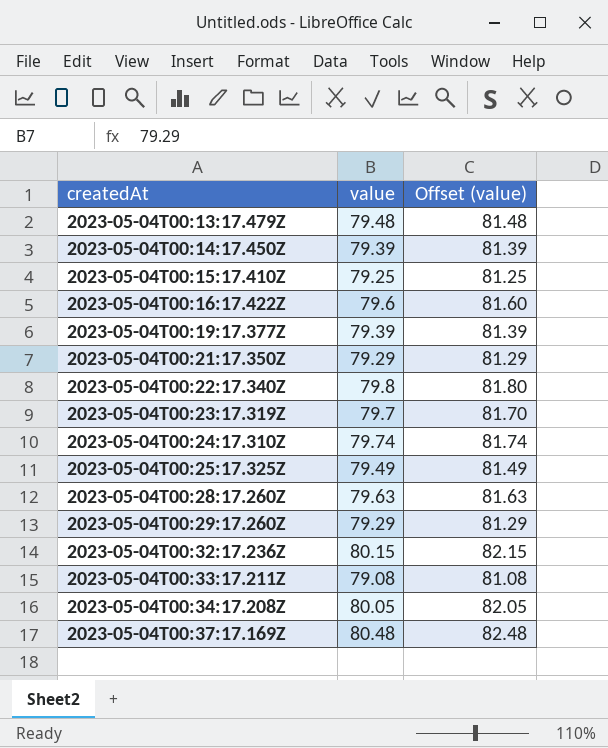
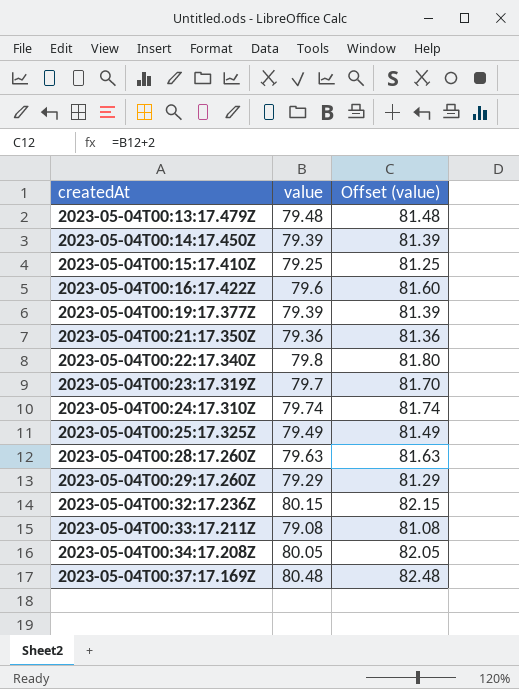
2023-05-04T00:21:17.350Z | value: 79.29 -> 79.36
2023-05-04T00:21:17.350Z | Offset (value): 81.29 -> 81.36

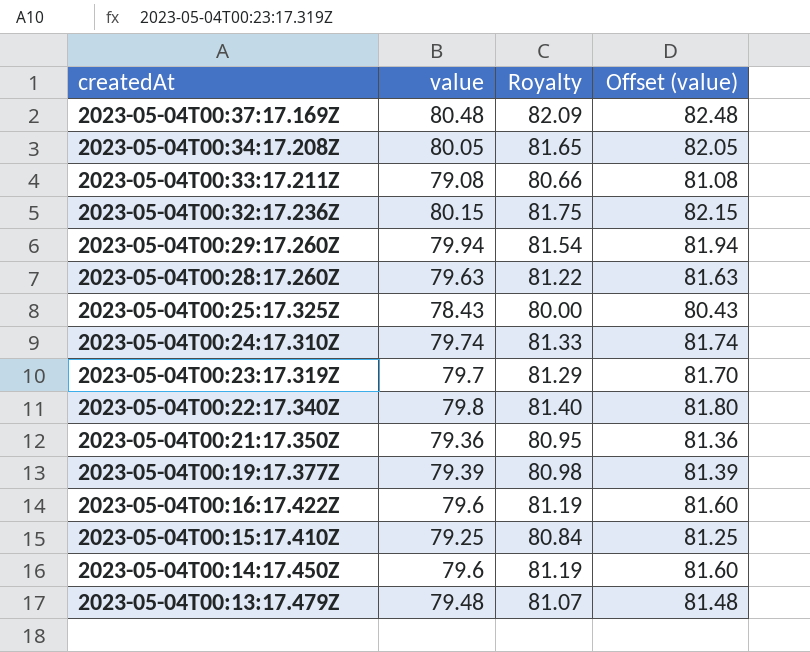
row order: createdAt ascending -> createdAt descending
column Royalty | formula: none -> [value] * 1.02
2023-05-04T00:29:17.260Z | value: 79.29 -> 79.94
2023-05-04T00:29:17.260Z | Offset (value): 81.29 -> 81.94
2023-05-04T00:25:17.325Z | value: 79.49 -> 78.43
2023-05-04T00:25:17.325Z | Offset (value): 81.49 -> 80.43
2023-05-04T00:14:17.450Z | value: 79.39 -> 79.6
2023-05-04T00:14:17.450Z | Offset (value): 81.39 -> 81.60

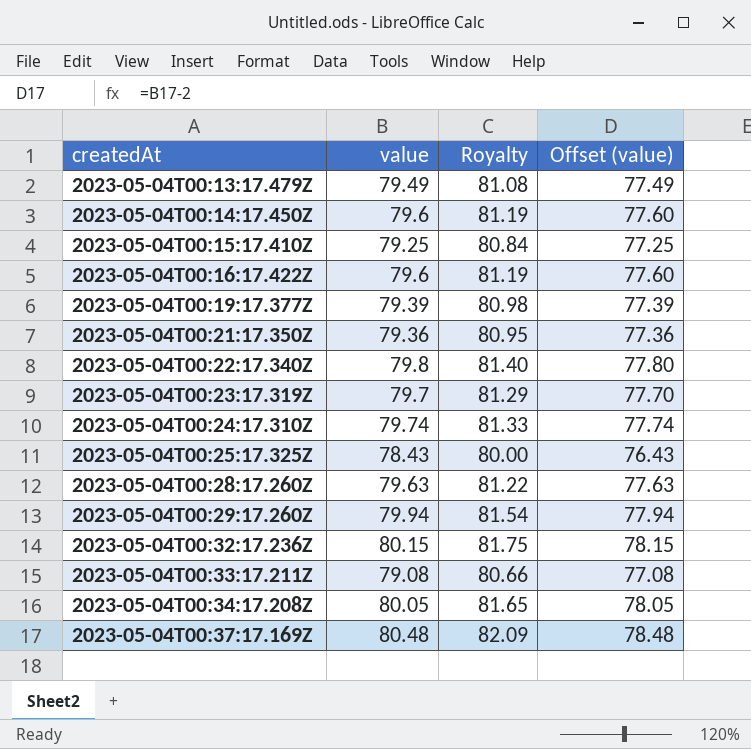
row order: createdAt descending -> createdAt ascending
column Offset (value) | formula: [value] + 2 -> [value] - 2
2023-05-04T00:13:17.479Z | value: 79.48 -> 79.49
2023-05-04T00:13:17.479Z | Royalty: 81.07 -> 81.08

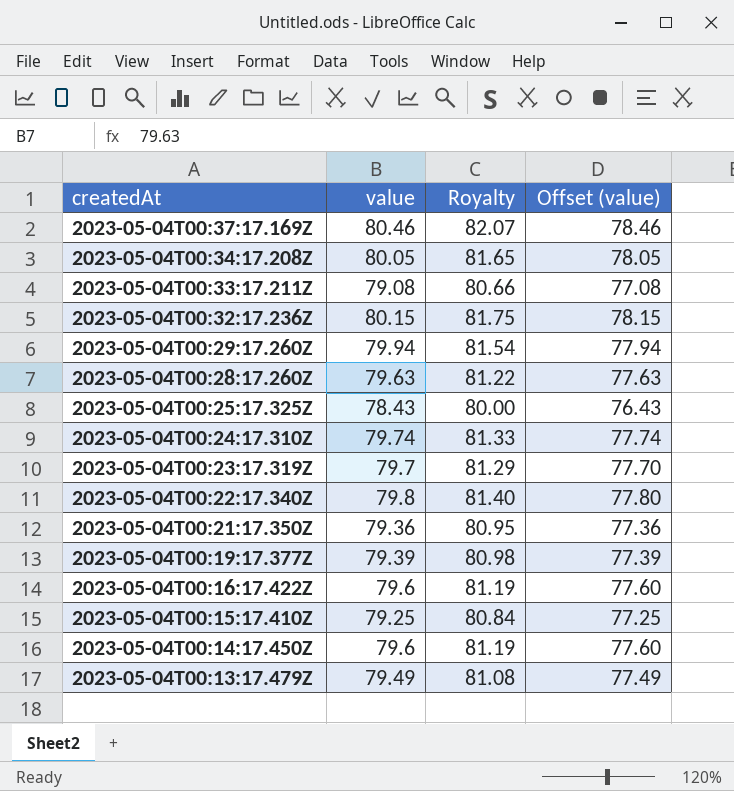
row order: createdAt ascending -> createdAt descending
2023-05-04T00:37:17.169Z | value: 80.48 -> 80.46
2023-05-04T00:37:17.169Z | Royalty: 82.09 -> 82.07
2023-05-04T00:37:17.169Z | Offset (value): 78.48 -> 78.46

